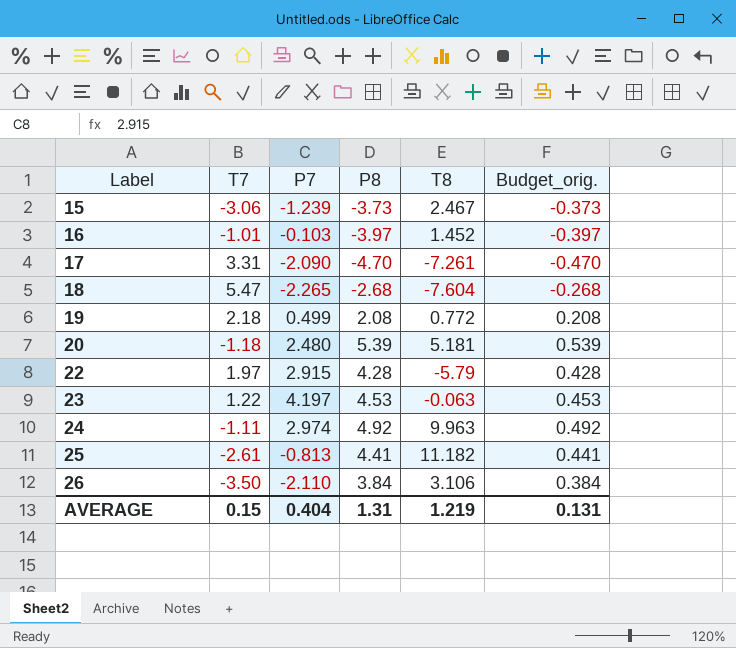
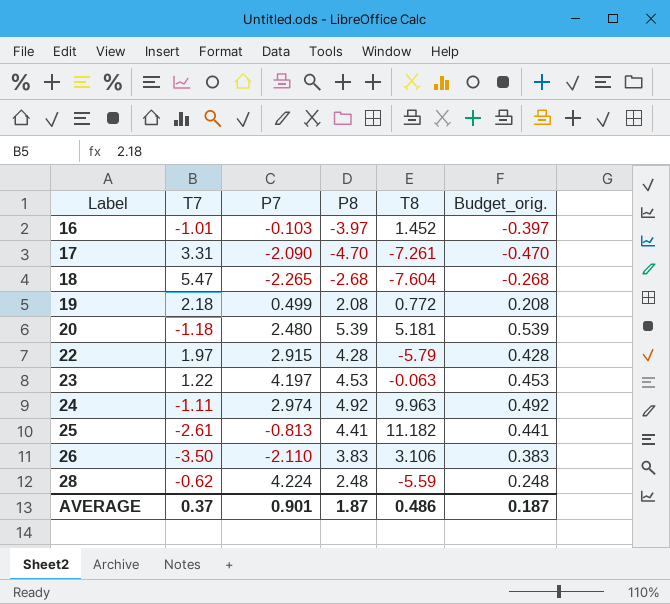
row 15: -3.06 | -1.239 | -3.73 | 2.467 | -0.373 -> none
26 | P8: 3.84 -> 3.83
26 | Budget_orig.: 0.384 -> 0.383
row 28: none -> -0.62 | 4.224 | 2.48 | -5.59 | 0.248
AVERAGE | T7: 0.15 -> 0.37
AVERAGE | P7: 0.404 -> 0.901
AVERAGE | P8: 1.31 -> 1.87
AVERAGE | T8: 1.219 -> 0.486
AVERAGE | Budget_orig.: 0.131 -> 0.187

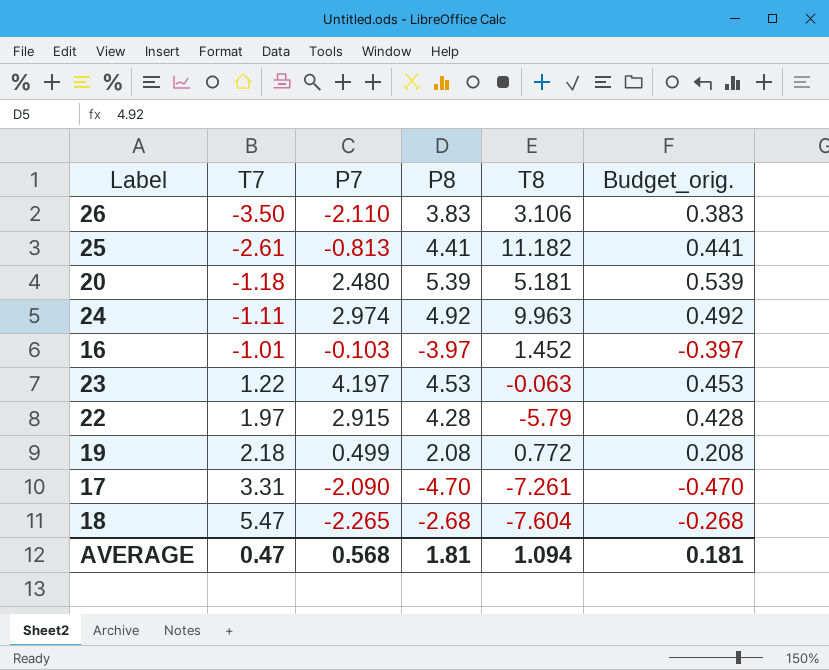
row order: Label ascending -> T7 ascending
row 28: -0.62 | 4.224 | 2.48 | -5.59 | 0.248 -> none
AVERAGE | T7: 0.37 -> 0.47
AVERAGE | P7: 0.901 -> 0.568
AVERAGE | P8: 1.87 -> 1.81
AVERAGE | T8: 0.486 -> 1.094
AVERAGE | Budget_orig.: 0.187 -> 0.181

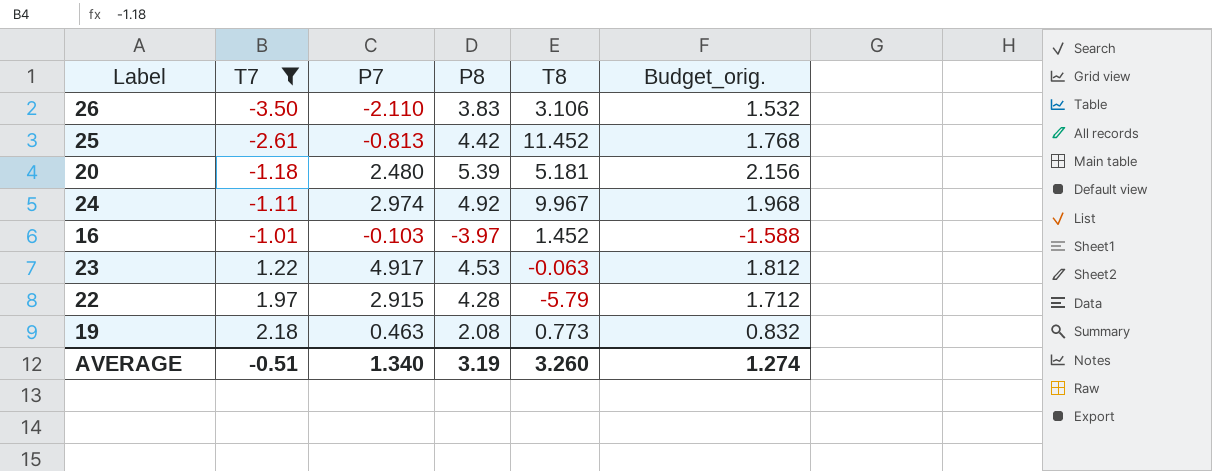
filter: none -> T7 <= 2.18
column Budget_orig. | formula: [P8] * 0.1 -> [P8] * 0.4
25 | P8: 4.41 -> 4.42
25 | T8: 11.182 -> 11.452
24 | T8: 9.963 -> 9.967
23 | P7: 4.197 -> 4.917
19 | P7: 0.499 -> 0.463
19 | T8: 0.772 -> 0.773
AVERAGE | T7: 0.47 -> -0.51
AVERAGE | P7: 0.568 -> 1.340
AVERAGE | P8: 1.81 -> 3.19
AVERAGE | T8: 1.094 -> 3.260
AVERAGE | Budget_orig.: 0.181 -> 1.274

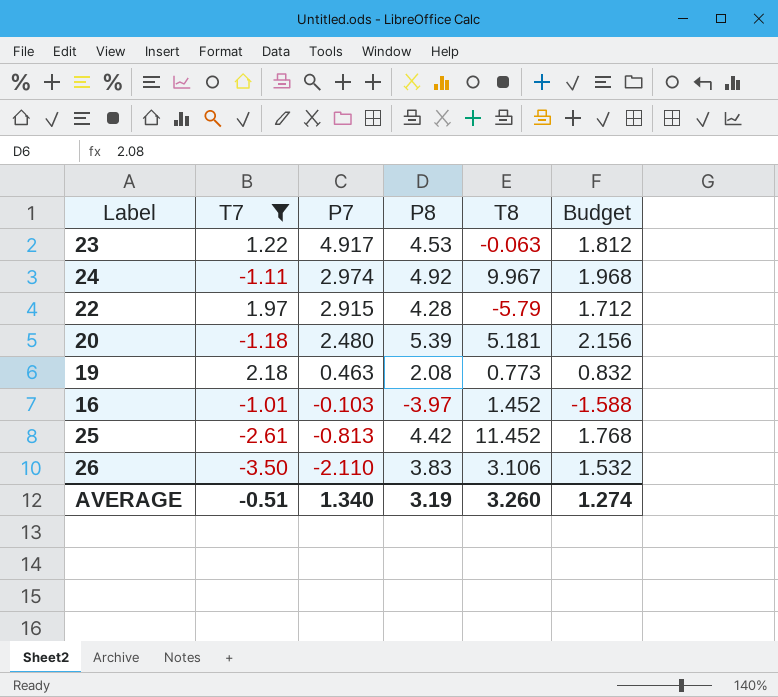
row order: T7 ascending -> P7 descending
column name: Budget_orig. -> Budget

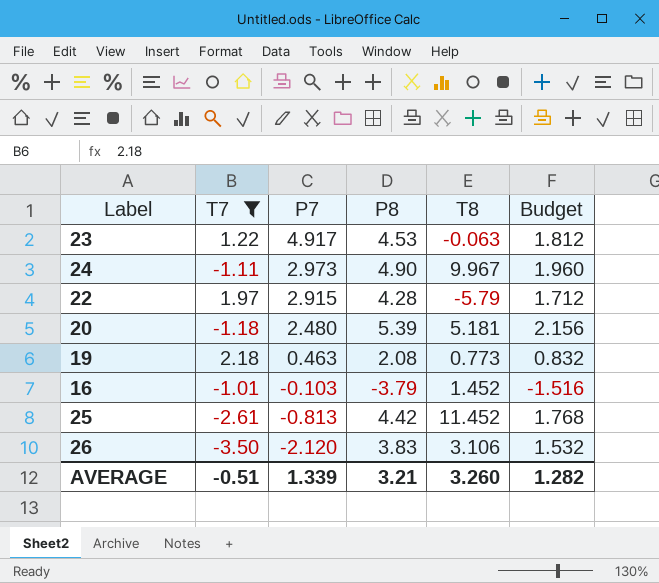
24 | P7: 2.974 -> 2.973
24 | P8: 4.92 -> 4.90
24 | Budget: 1.968 -> 1.960
16 | P8: -3.97 -> -3.79
16 | Budget: -1.588 -> -1.516
26 | P7: -2.110 -> -2.120
AVERAGE | P7: 1.340 -> 1.339
AVERAGE | P8: 3.19 -> 3.21
AVERAGE | Budget: 1.274 -> 1.282

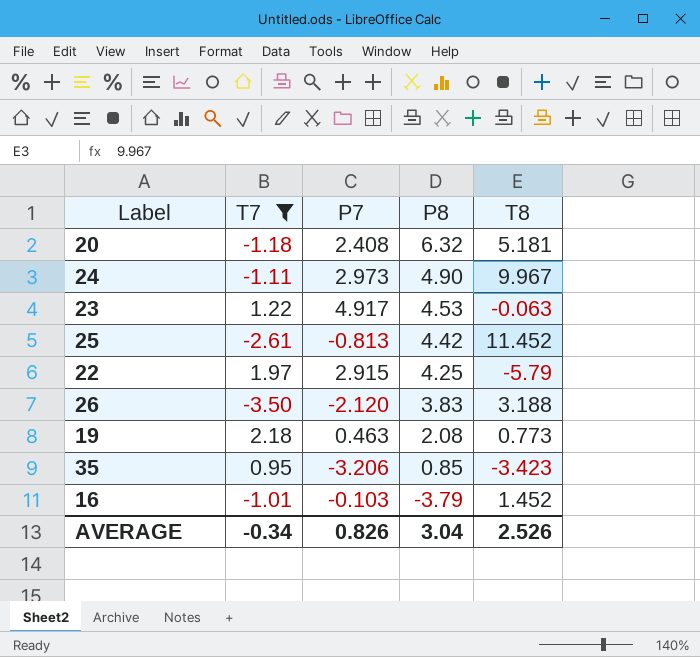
row order: P7 descending -> P8 descending
column Budget | formula: [P8] * 0.4 -> none
20 | P7: 2.480 -> 2.408
20 | P8: 5.39 -> 6.32
22 | P8: 4.28 -> 4.25
26 | T8: 3.106 -> 3.188
row 35: none -> 0.95 | -3.206 | 0.85 | -3.423
AVERAGE | T7: -0.51 -> -0.34
AVERAGE | P7: 1.339 -> 0.826
AVERAGE | P8: 3.21 -> 3.04
AVERAGE | T8: 3.260 -> 2.526

